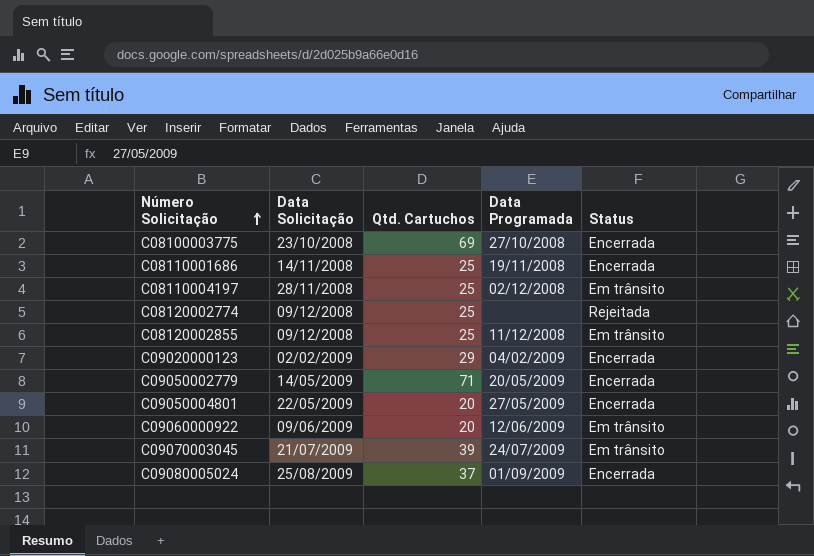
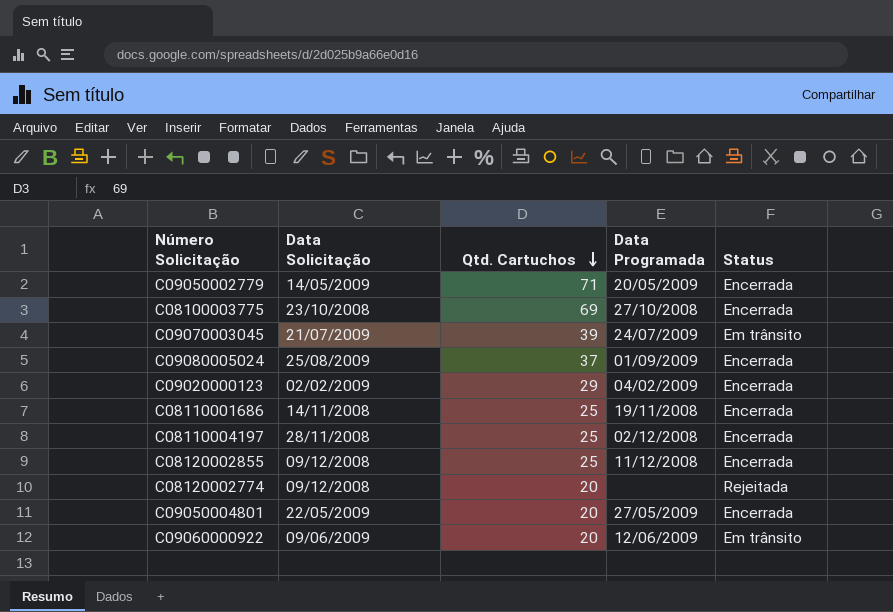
row order: Número Solicitação ascending -> Qtd. Cartuchos descending
C08110004197 | Status: Em trânsito -> Encerrada
C08120002855 | Status: Em trânsito -> Encerrada
C08120002774 | Qtd. Cartuchos: 25 -> 20

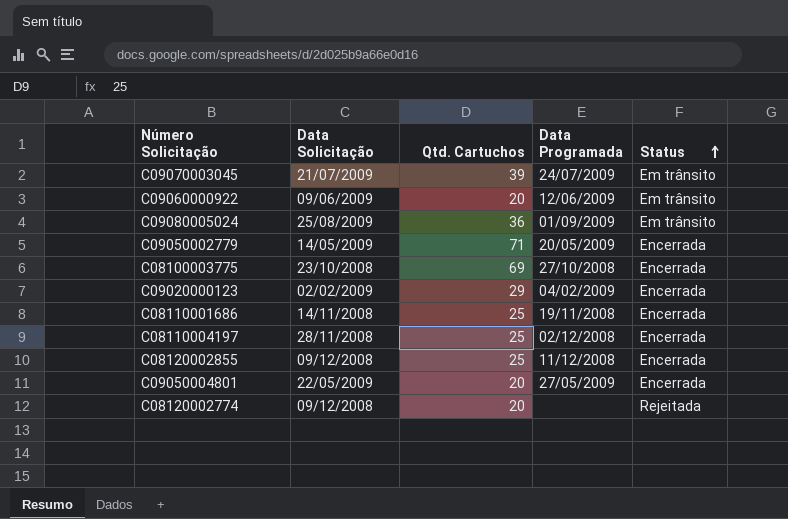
row order: Qtd. Cartuchos descending -> Status ascending
C09080005024 | Qtd. Cartuchos: 37 -> 36
C09080005024 | Status: Encerrada -> Em trânsito

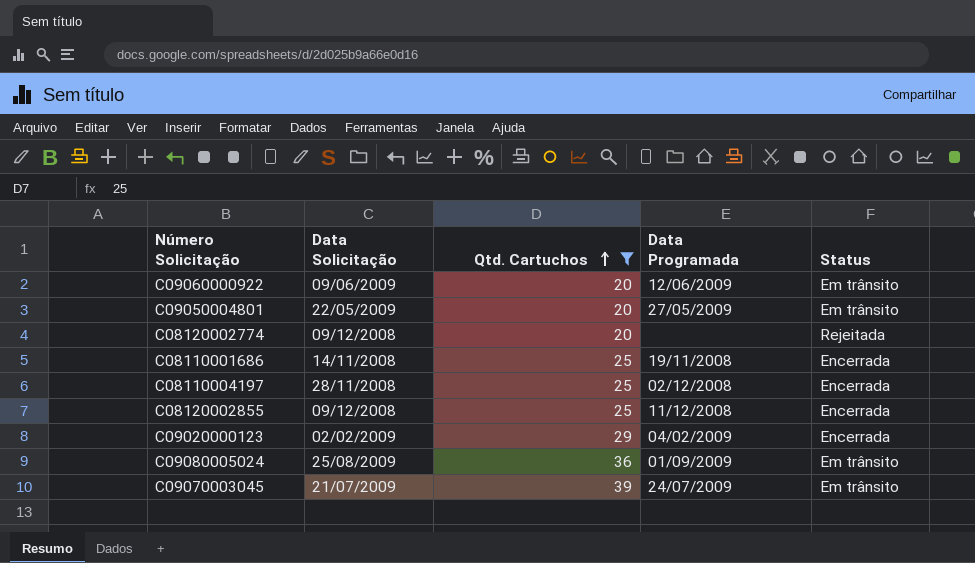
filter: none -> Qtd. Cartuchos <= 39
row order: Status ascending -> Qtd. Cartuchos ascending
C09050004801 | Status: Encerrada -> Em trânsito

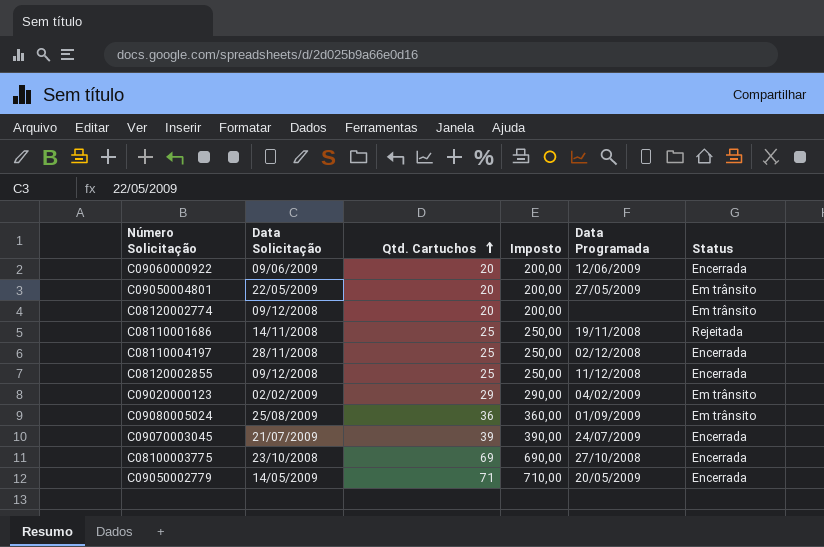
filter: Qtd. Cartuchos <= 39 -> none
column Imposto | formula: none -> [Qtd. Cartuchos] * 10
C09060000922 | Status: Em trânsito -> Encerrada
C08120002774 | Status: Rejeitada -> Em trânsito
C08110001686 | Status: Encerrada -> Rejeitada
C09020000123 | Status: Encerrada -> Em trânsito
C09070003045 | Status: Em trânsito -> Encerrada

